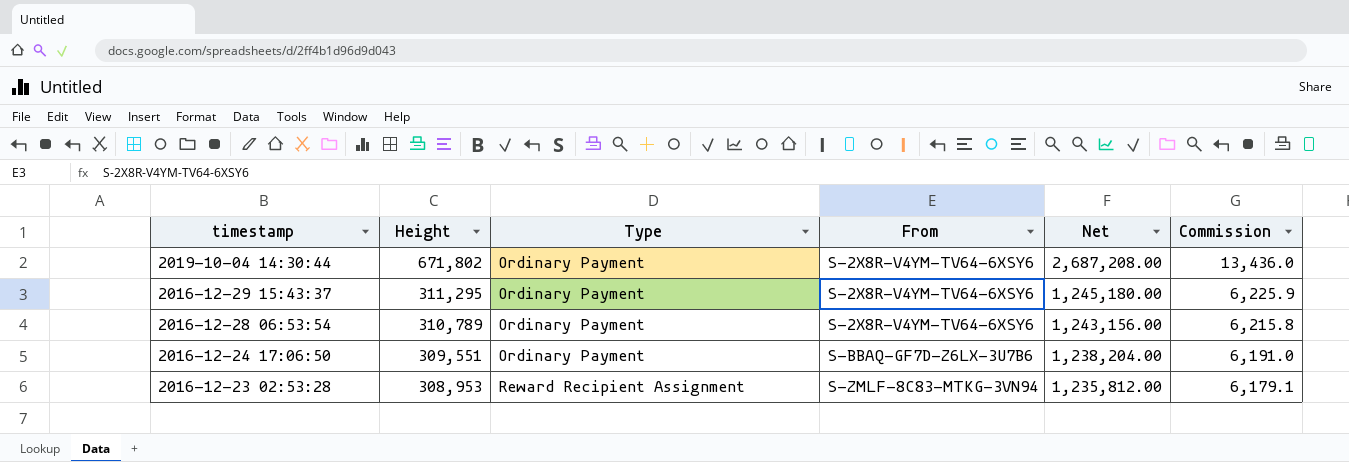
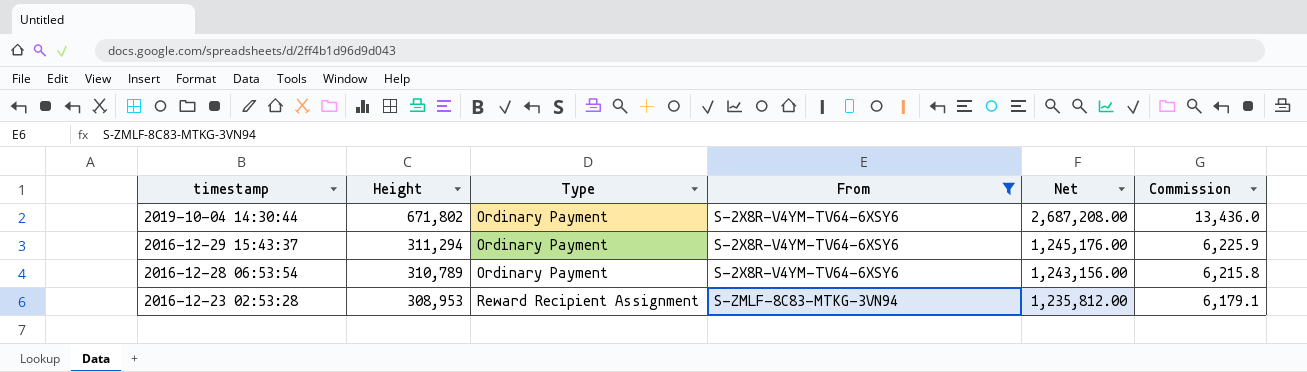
filter: none -> From != S-BBAQ-GF7D-Z6LX-3U7B6
2016-12-29 15:43:37 | Height: 311,295 -> 311,294
2016-12-29 15:43:37 | Net: 1,245,180.00 -> 1,245,176.00

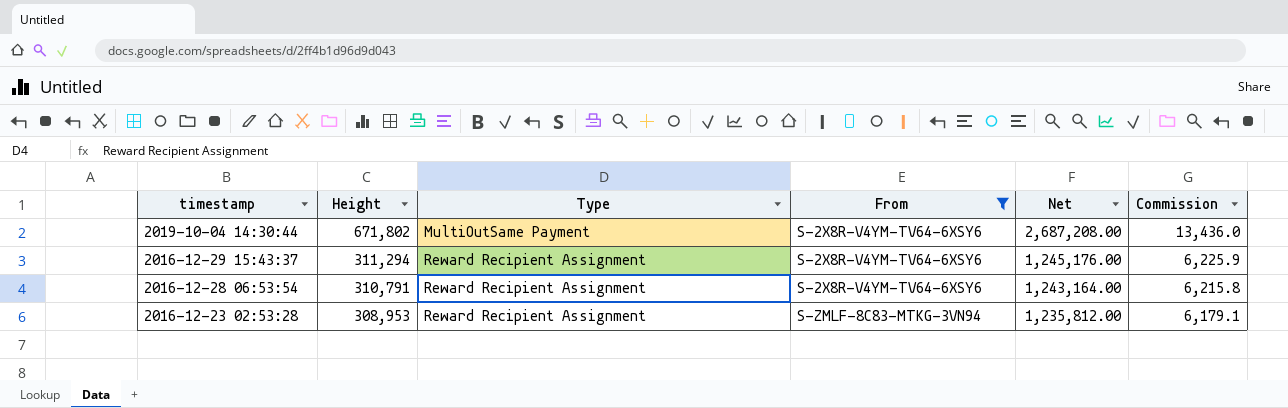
2019-10-04 14:30:44 | Type: Ordinary Payment -> MultiOutSame Payment
2016-12-29 15:43:37 | Type: Ordinary Payment -> Reward Recipient Assignment
2016-12-28 06:53:54 | Height: 310,789 -> 310,791
2016-12-28 06:53:54 | Type: Ordinary Payment -> Reward Recipient Assignment
2016-12-28 06:53:54 | Net: 1,243,156.00 -> 1,243,164.00

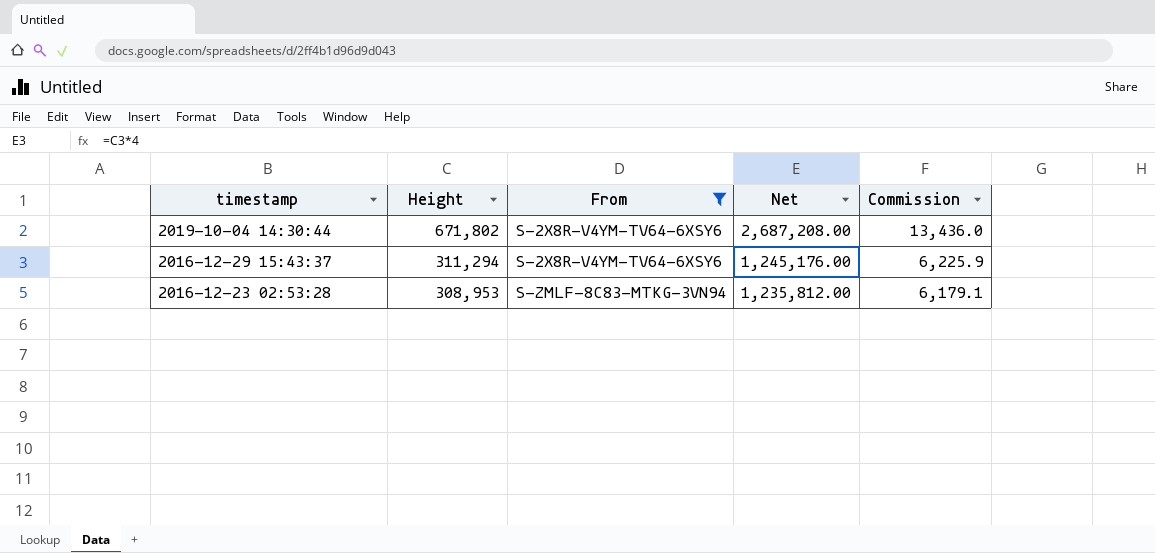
column Type | position: 3 -> none
row 2016-12-28 06:53:54: 310,791 | Reward Recipient Assignment | S-2X8R-V4YM-TV64-6XSY6 | 1,243,164.00 | 6,215.8 -> none

